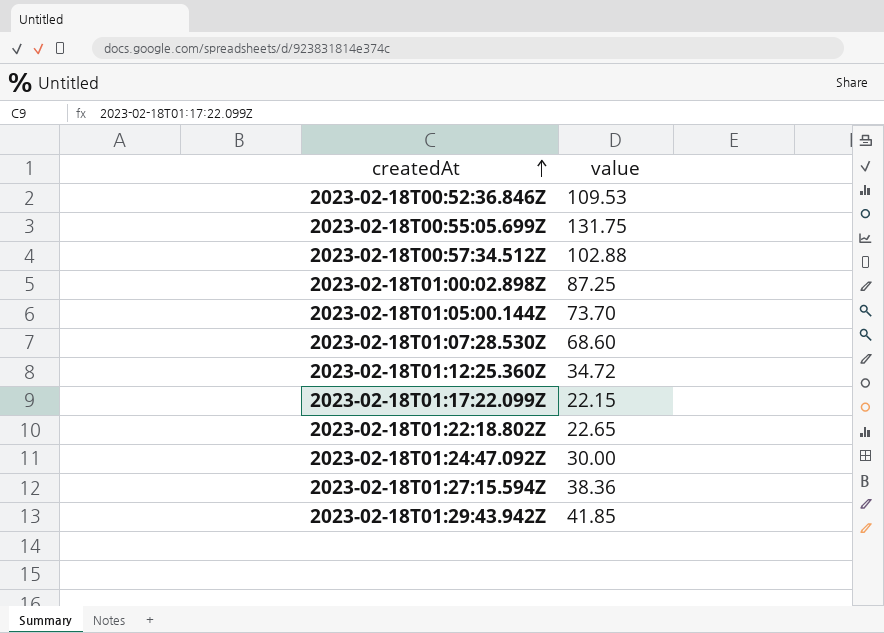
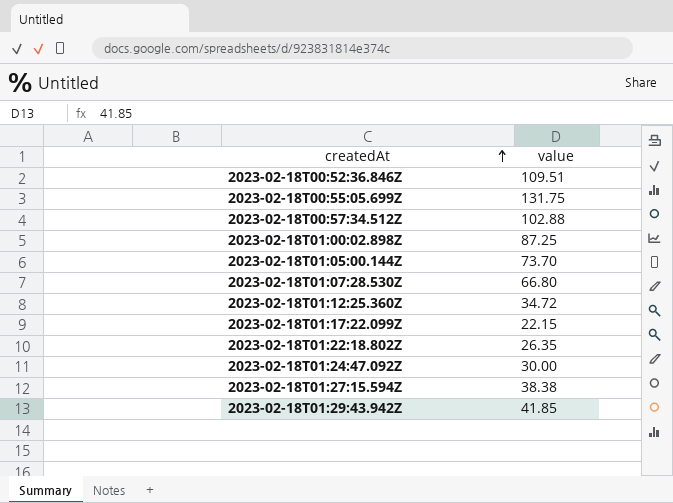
2023-02-18T00:52:36.846Z | value: 109.53 -> 109.51
2023-02-18T01:07:28.530Z | value: 68.60 -> 66.80
2023-02-18T01:22:18.802Z | value: 22.65 -> 26.35
2023-02-18T01:27:15.594Z | value: 38.36 -> 38.38

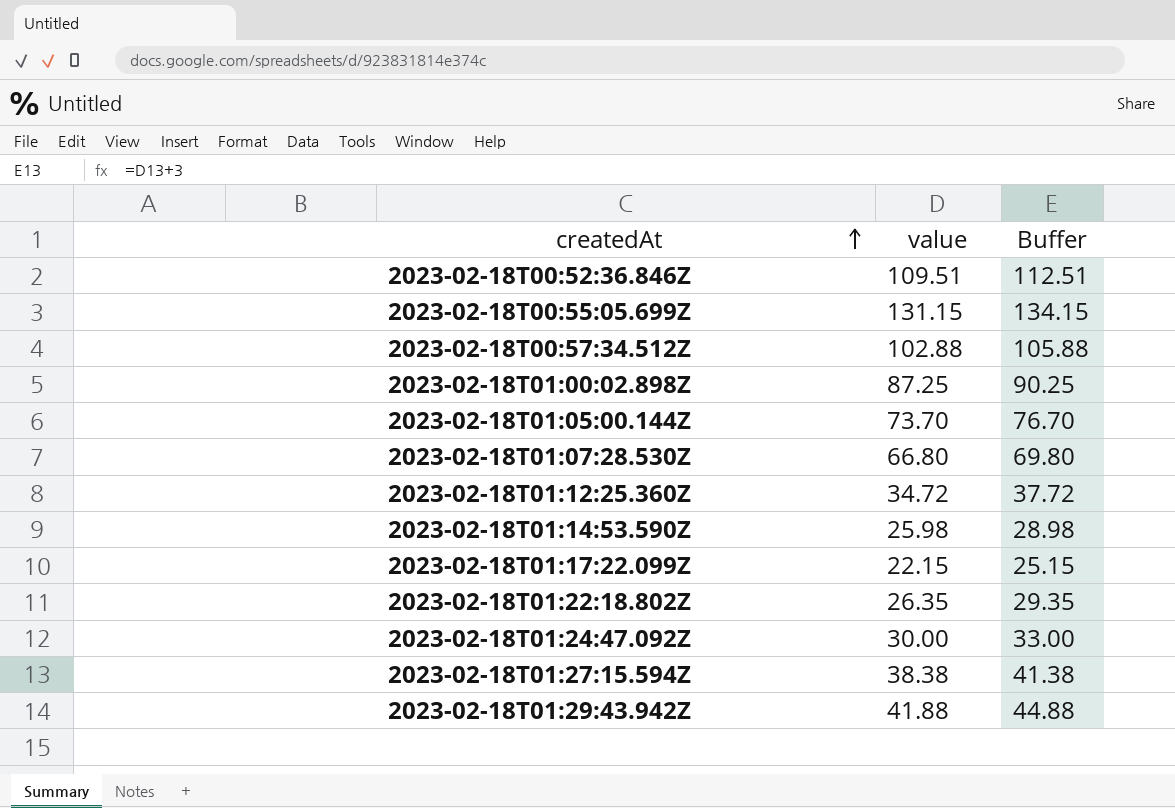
column Buffer | formula: none -> [value] + 3
2023-02-18T00:55:05.699Z | value: 131.75 -> 131.15
row 2023-02-18T01:14:53.590Z: none -> 25.98 | 28.98
2023-02-18T01:29:43.942Z | value: 41.85 -> 41.88

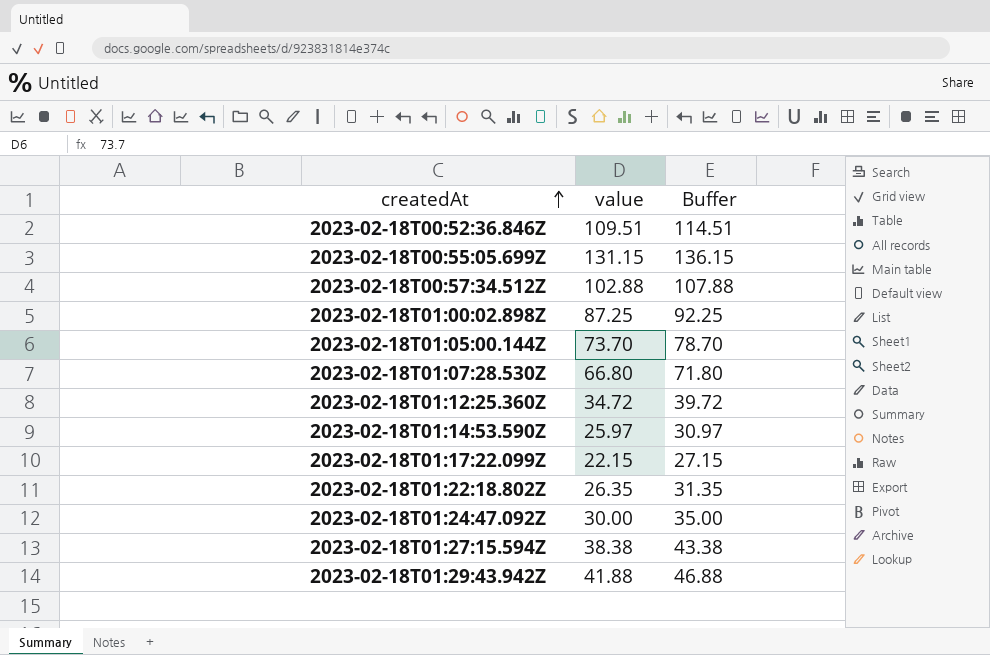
column Buffer | formula: [value] + 3 -> [value] + 5
2023-02-18T01:14:53.590Z | value: 25.98 -> 25.97

